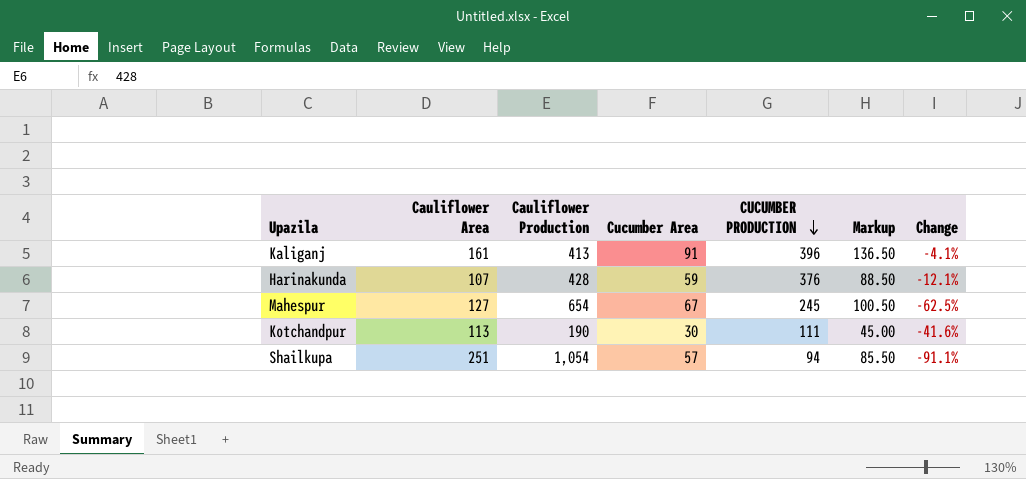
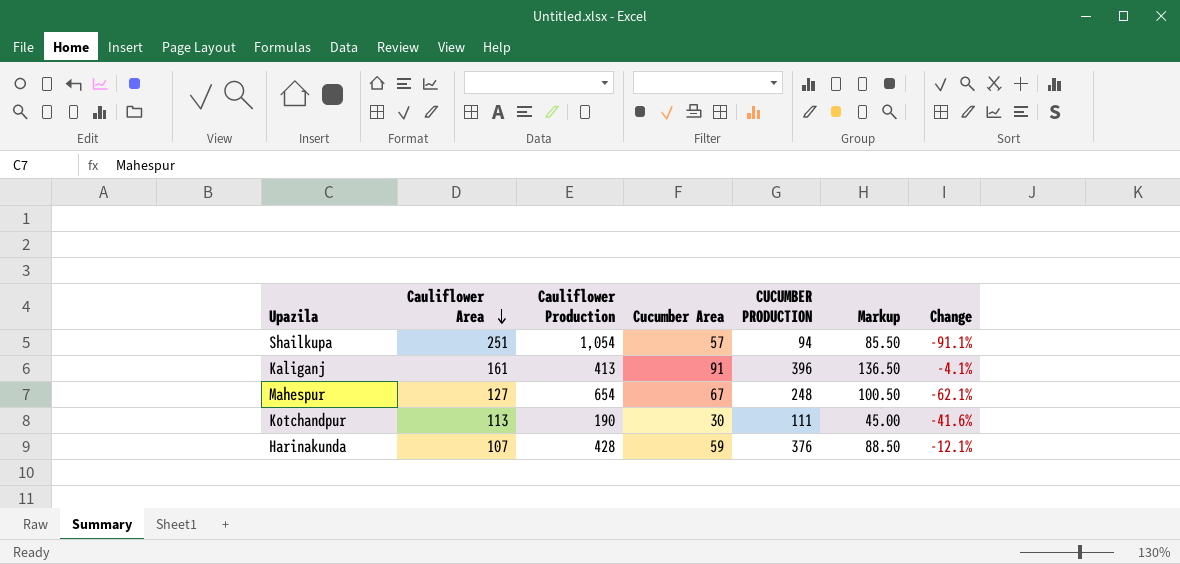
row order: CUCUMBER PRODUCTION descending -> Cauliflower Area descending
Mahespur | CUCUMBER PRODUCTION: 245 -> 248
Mahespur | Change: -62.5% -> -62.1%

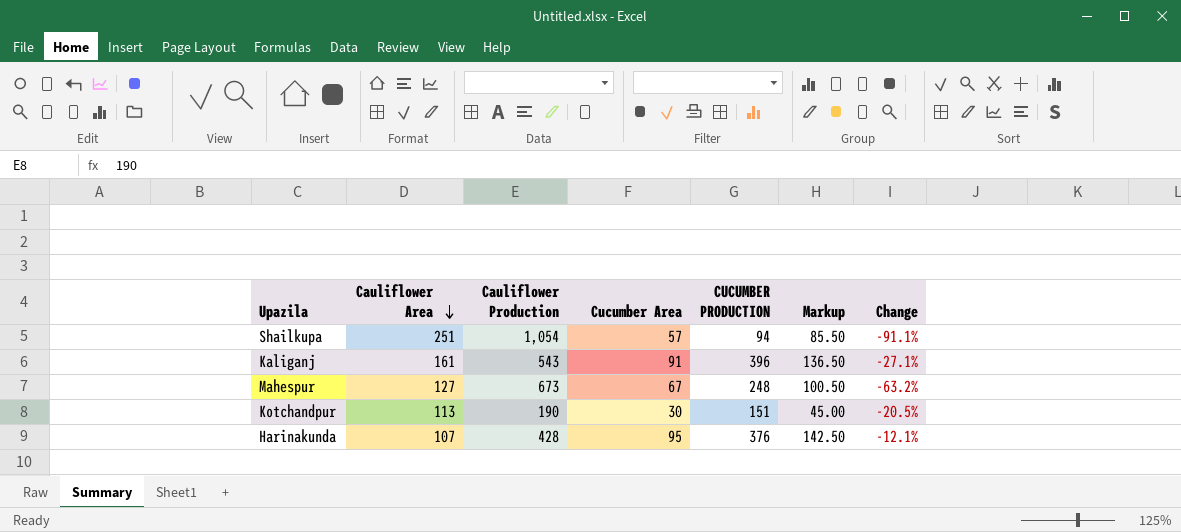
Kaliganj | Cauliflower Production: 413 -> 543
Kaliganj | Change: -4.1% -> -27.1%
Mahespur | Cauliflower Production: 654 -> 673
Mahespur | Change: -62.1% -> -63.2%
Kotchandpur | CUCUMBER PRODUCTION: 111 -> 151
Kotchandpur | Change: -41.6% -> -20.5%
Harinakunda | Cucumber Area: 59 -> 95
Harinakunda | Markup: 88.50 -> 142.50

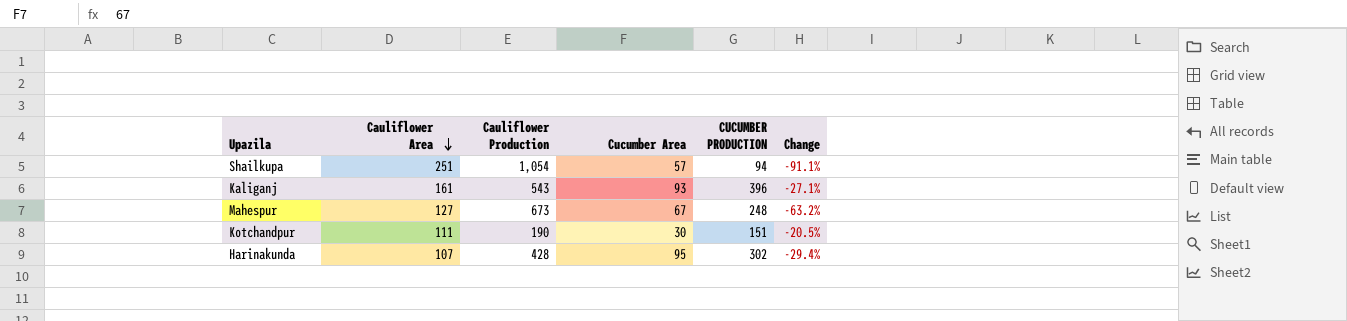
column Markup | formula: [Cucumber Area] * 1.5 -> none
Kaliganj | Cucumber Area: 91 -> 93
Kotchandpur | Cauliflower Area: 113 -> 111
Harinakunda | CUCUMBER PRODUCTION: 376 -> 302
Harinakunda | Change: -12.1% -> -29.4%

